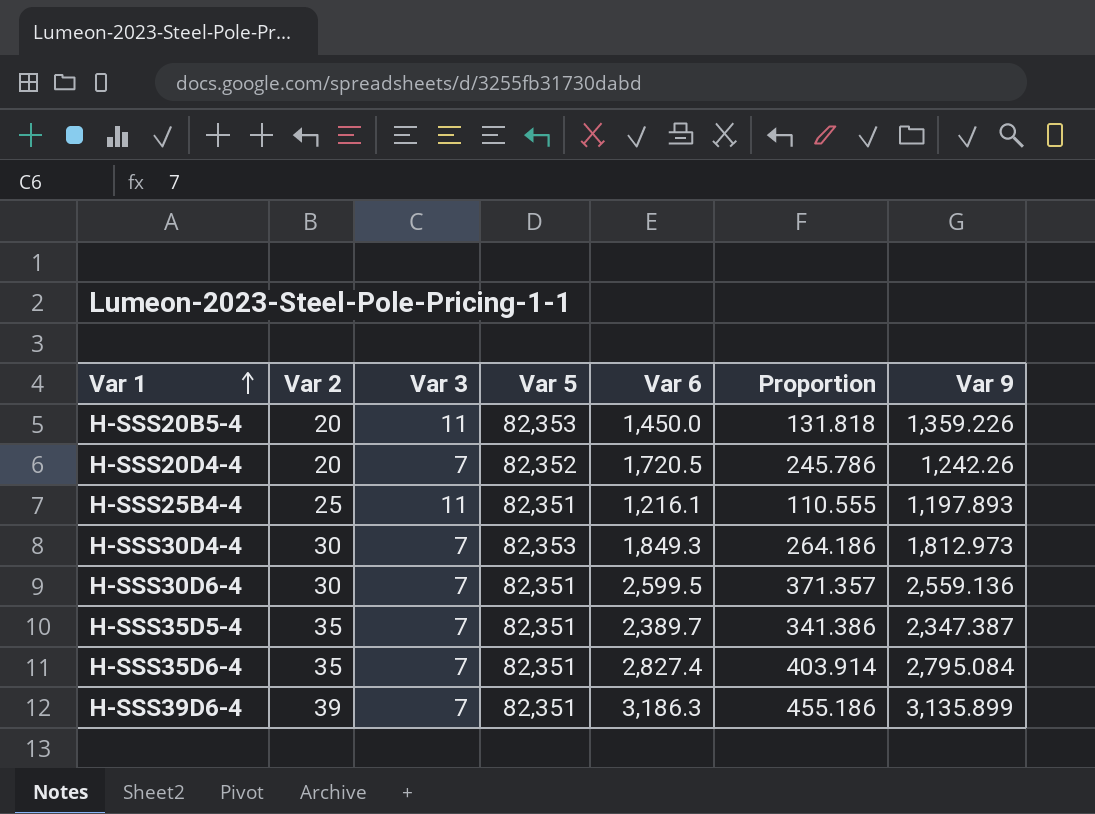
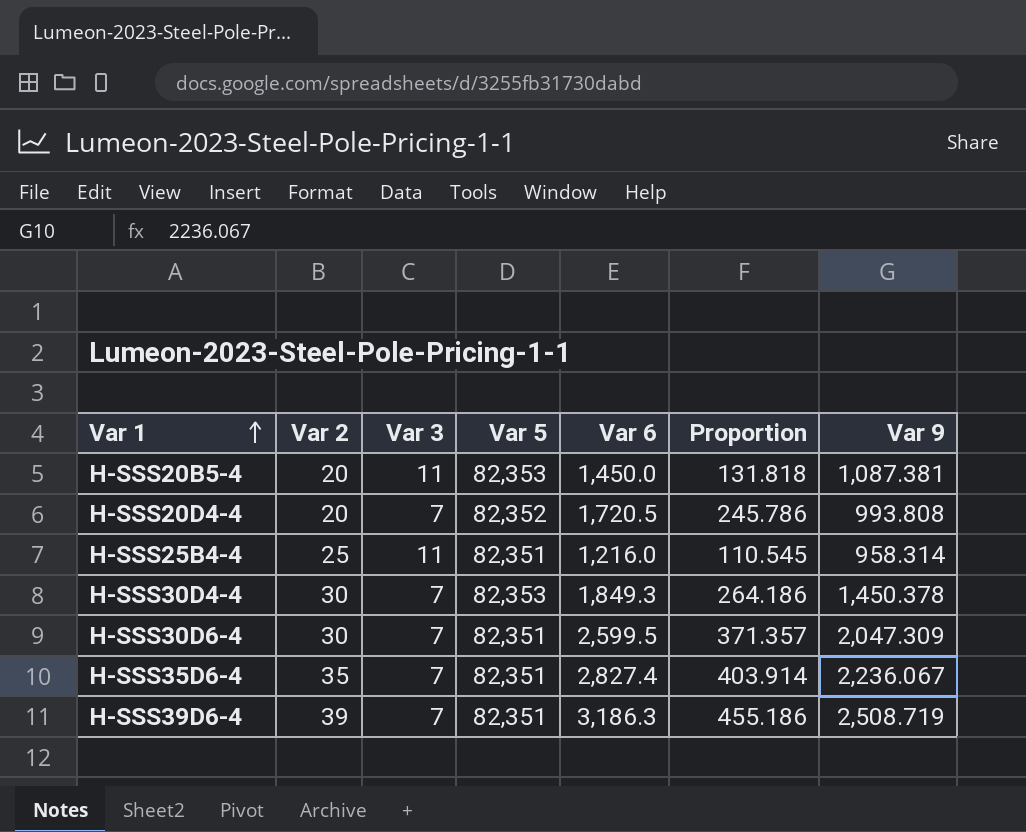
row H-SSS35D5-4: 35 | 7 | 82,351 | 2,389.7 | 341.386 | 2,347.387 -> none
H-SSS20B5-4 | Var 9: 1,359.226 -> 1,087.381
H-SSS20D4-4 | Var 9: 1,242.26 -> 993.808
H-SSS25B4-4 | Var 6: 1,216.1 -> 1,216.0
H-SSS25B4-4 | Proportion: 110.555 -> 110.545
H-SSS25B4-4 | Var 9: 1,197.893 -> 958.314
H-SSS30D4-4 | Var 9: 1,812.973 -> 1,450.378
H-SSS30D6-4 | Var 9: 2,559.136 -> 2,047.309
H-SSS35D6-4 | Var 9: 2,795.084 -> 2,236.067
H-SSS39D6-4 | Var 9: 3,135.899 -> 2,508.719

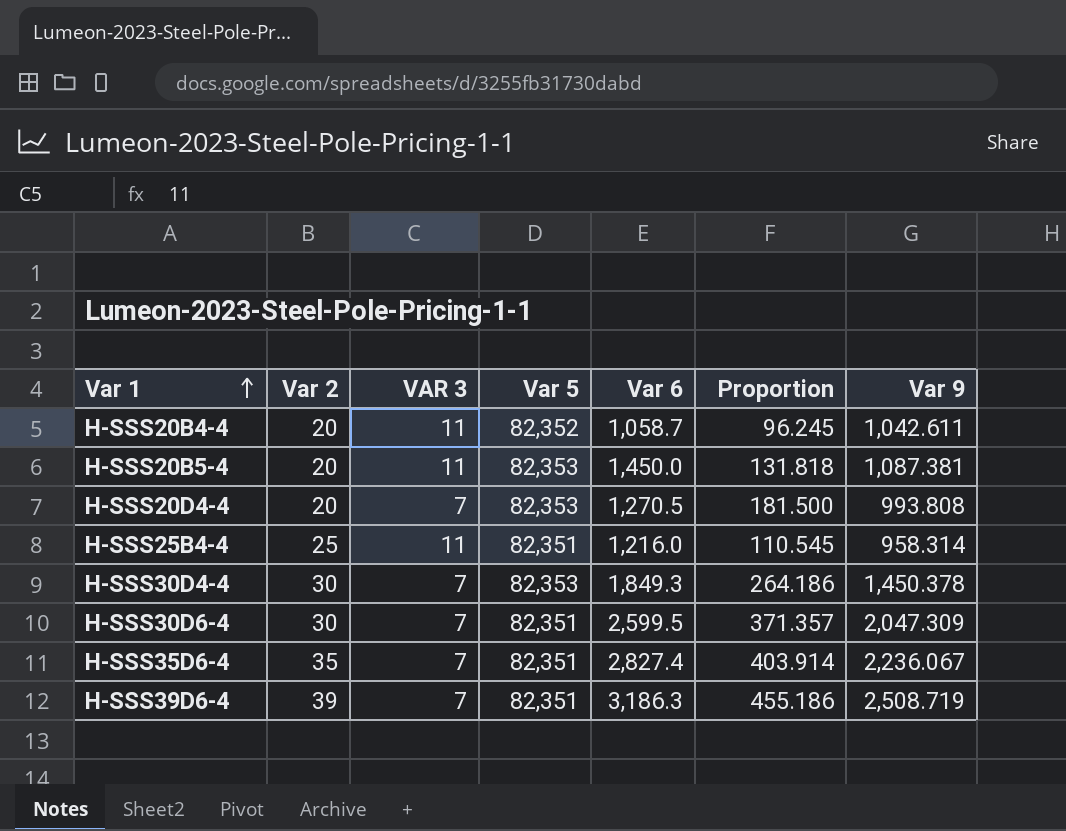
column name: Var 3 -> VAR 3
row H-SSS20B4-4: none -> 20 | 11 | 82,352 | 1,058.7 | 96.245 | 1,042.611
H-SSS20D4-4 | Var 5: 82,352 -> 82,353
H-SSS20D4-4 | Var 6: 1,720.5 -> 1,270.5
H-SSS20D4-4 | Proportion: 245.786 -> 181.500

